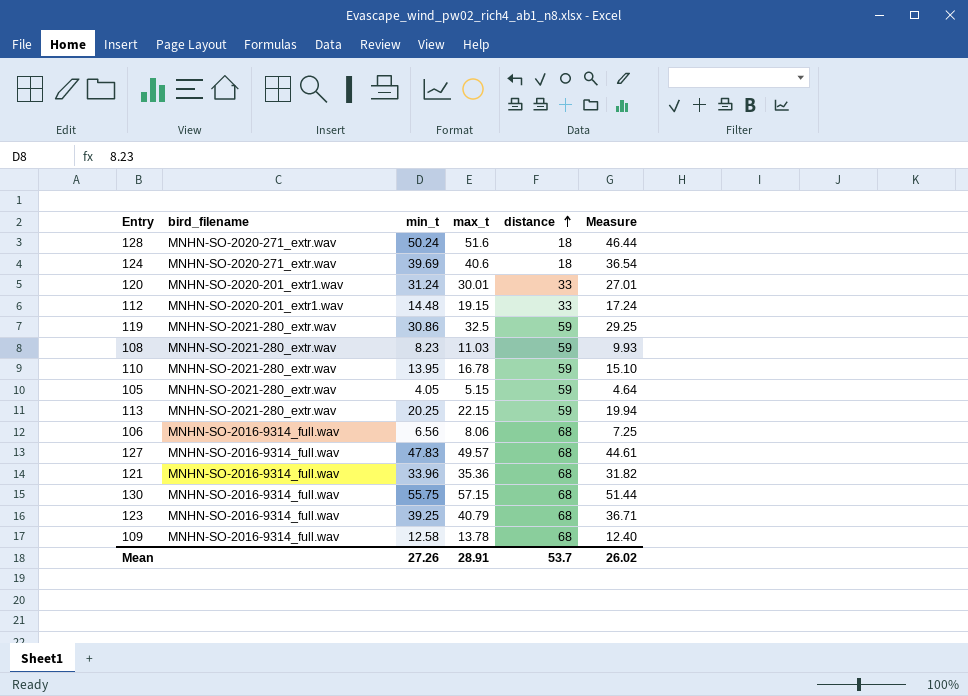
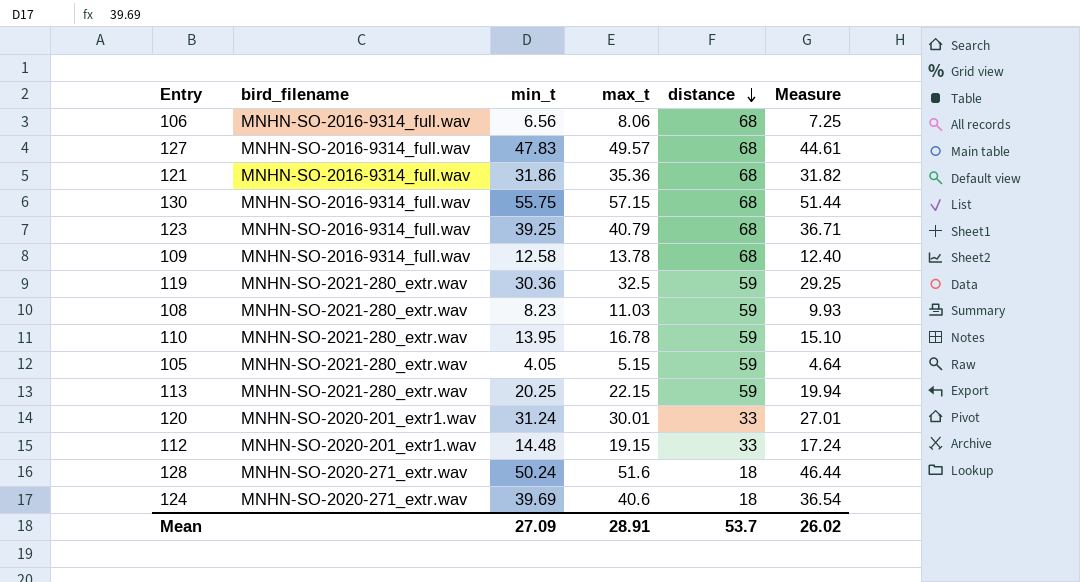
row order: distance ascending -> distance descending
121 | min_t: 33.96 -> 31.86
119 | min_t: 30.86 -> 30.36
Mean | min_t: 27.26 -> 27.09

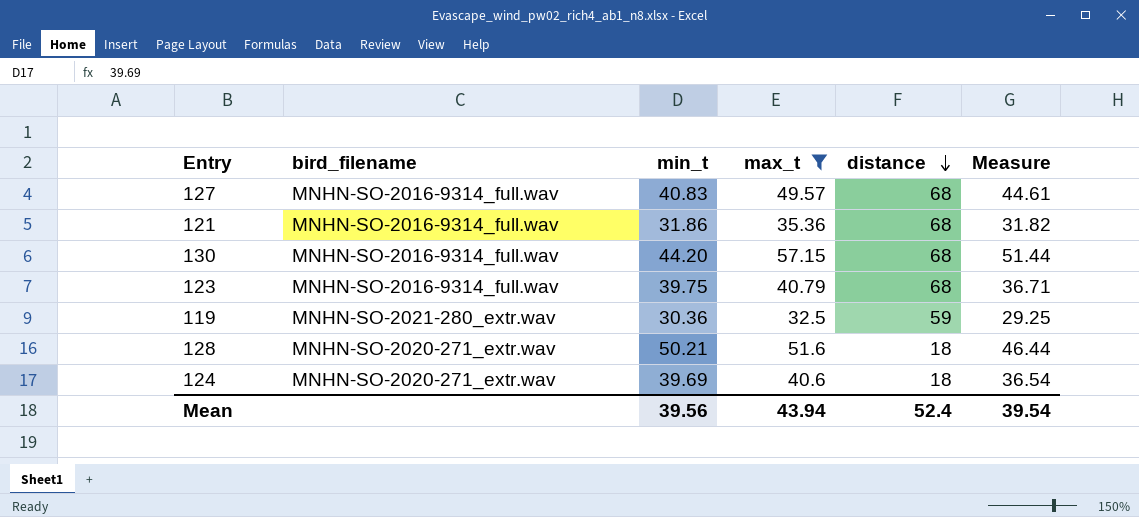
filter: none -> max_t >= 32.5
127 | min_t: 47.83 -> 40.83
130 | min_t: 55.75 -> 44.20
123 | min_t: 39.25 -> 39.75
128 | min_t: 50.24 -> 50.21
Mean | min_t: 27.09 -> 39.56
Mean | max_t: 28.91 -> 43.94
Mean | distance: 53.7 -> 52.4
Mean | Measure: 26.02 -> 39.54

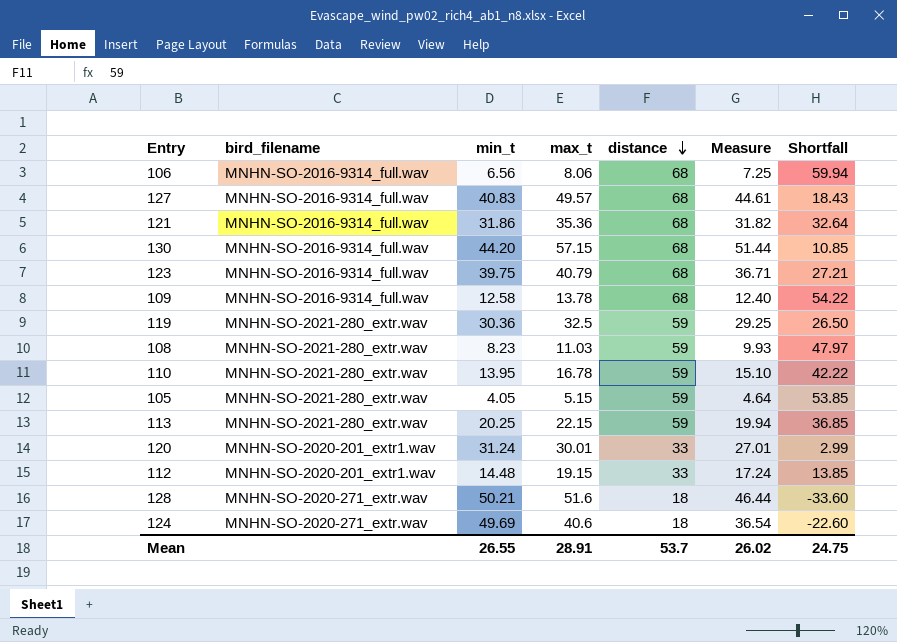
filter: max_t >= 32.5 -> none
column Shortfall | formula: none -> [distance] - [max_t]
124 | min_t: 39.69 -> 49.69
Mean | min_t: 39.56 -> 26.55
Mean | max_t: 43.94 -> 28.91
Mean | distance: 52.4 -> 53.7
Mean | Measure: 39.54 -> 26.02

